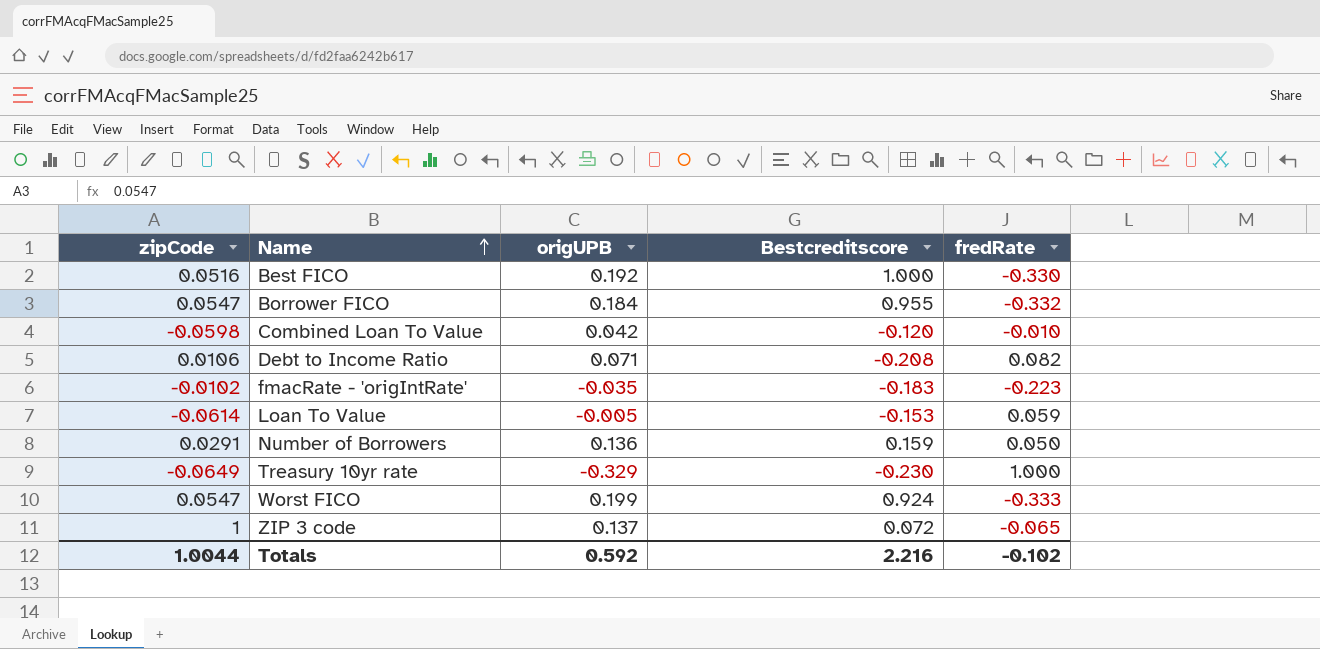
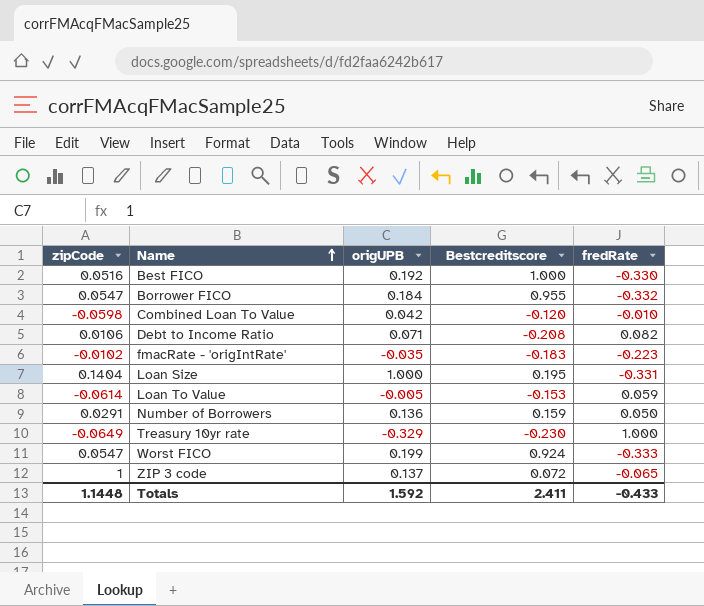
row Loan Size: none -> 0.1404 | 1.000 | 0.195 | -0.331
Totals | zipCode: 1.0044 -> 1.1448
Totals | origUPB: 0.592 -> 1.592
Totals | Bestcreditscore: 2.216 -> 2.411
Totals | fredRate: -0.102 -> -0.433

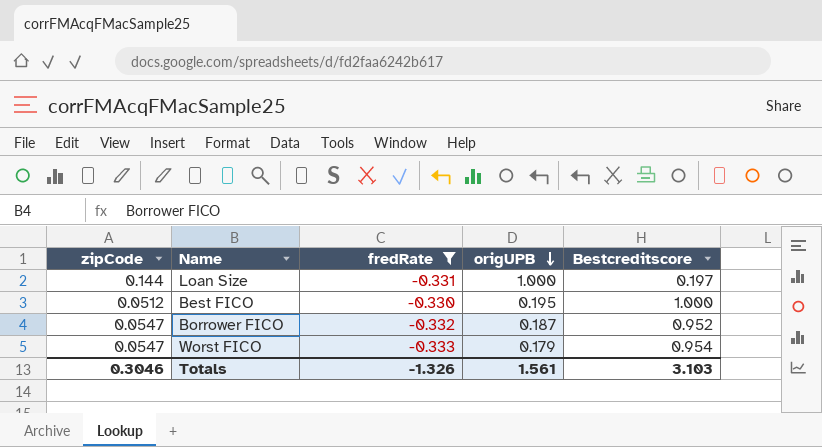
filter: none -> fredRate <= -0.330
row order: Name ascending -> origUPB descending
column fredRate | position: 5 -> 3
Loan Size | zipCode: 0.1404 -> 0.144
Loan Size | Bestcreditscore: 0.195 -> 0.197
Best FICO | zipCode: 0.0516 -> 0.0512
Best FICO | origUPB: 0.192 -> 0.195
Borrower FICO | origUPB: 0.184 -> 0.187
Borrower FICO | Bestcreditscore: 0.955 -> 0.952
Worst FICO | origUPB: 0.199 -> 0.179
Worst FICO | Bestcreditscore: 0.924 -> 0.954
Totals | zipCode: 1.1448 -> 0.3046
Totals | fredRate: -0.433 -> -1.326
Totals | origUPB: 1.592 -> 1.561
Totals | Bestcreditscore: 2.411 -> 3.103

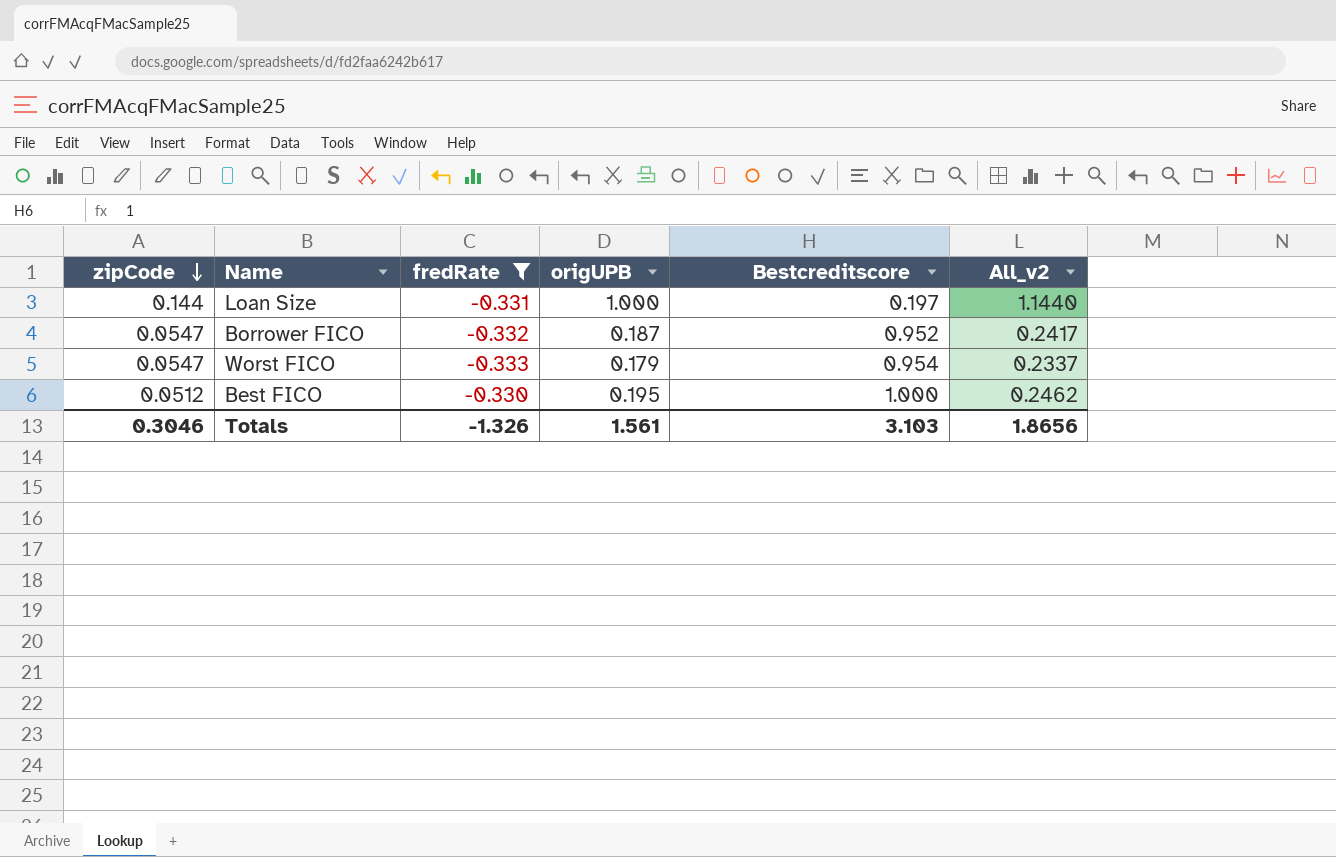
row order: origUPB descending -> zipCode descending
column All_v2 | formula: none -> [zipCode] + [origUPB]

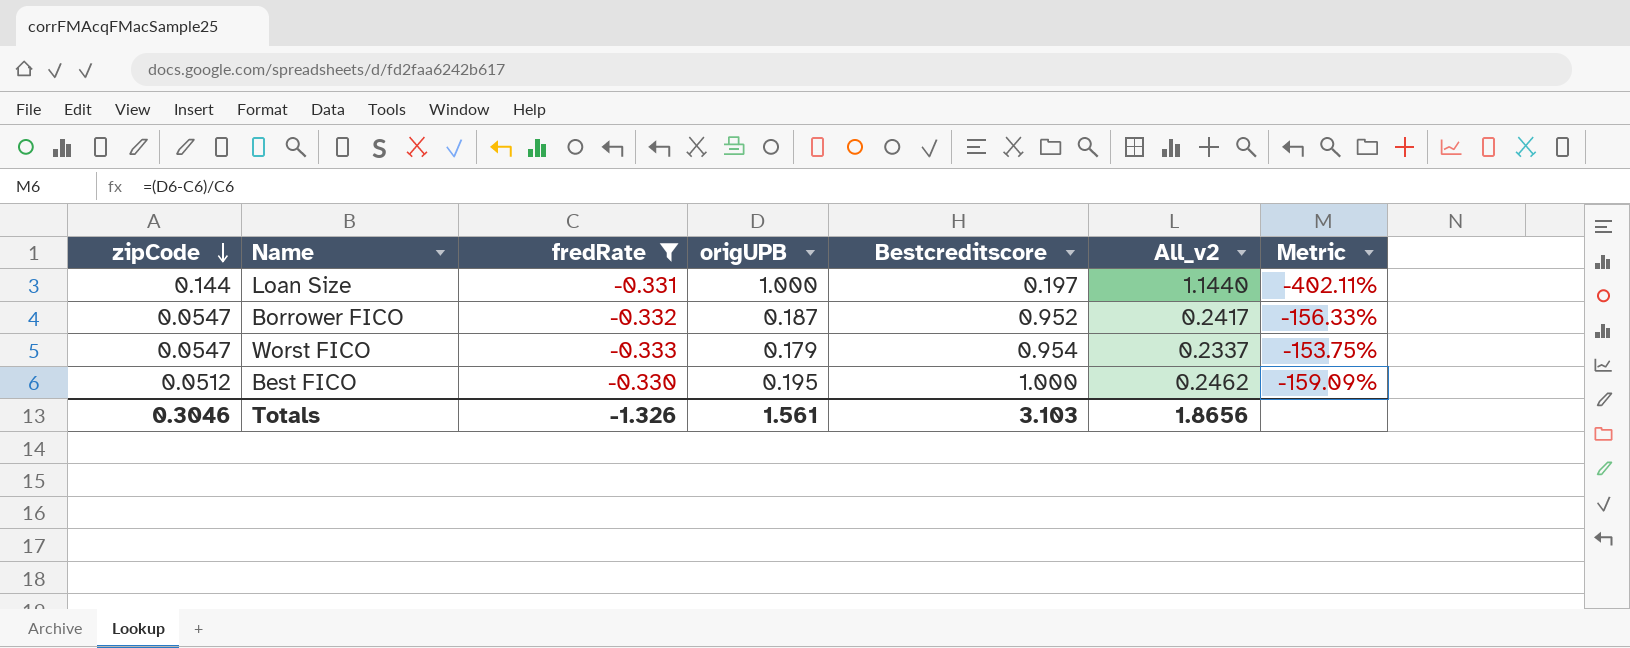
column Metric | formula: none -> ([origUPB] - [fredRate]) / [fredRate]

